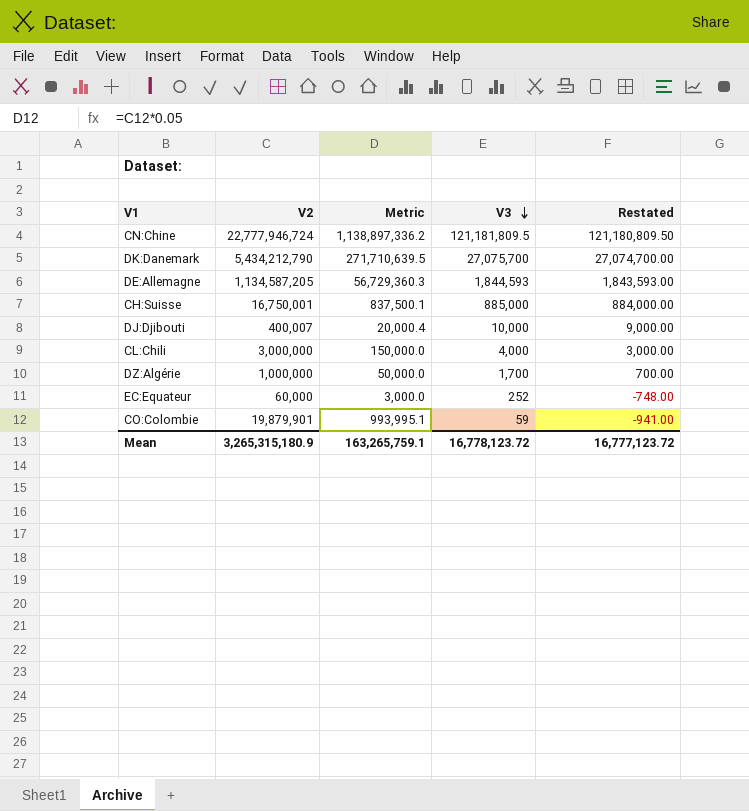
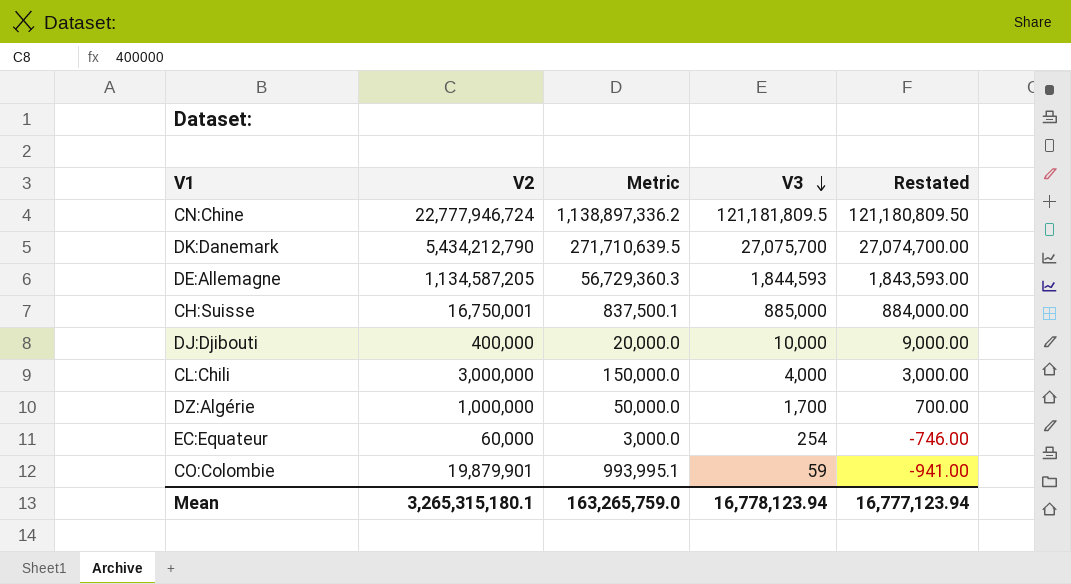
DJ:Djibouti | V2: 400,007 -> 400,000
DJ:Djibouti | Metric: 20,000.4 -> 20,000.0
EC:Equateur | V3: 252 -> 254
EC:Equateur | Restated: -748.00 -> -746.00
Mean | V2: 3,265,315,180.9 -> 3,265,315,180.1
Mean | Metric: 163,265,759.1 -> 163,265,759.0
Mean | V3: 16,778,123.72 -> 16,778,123.94
Mean | Restated: 16,777,123.72 -> 16,777,123.94

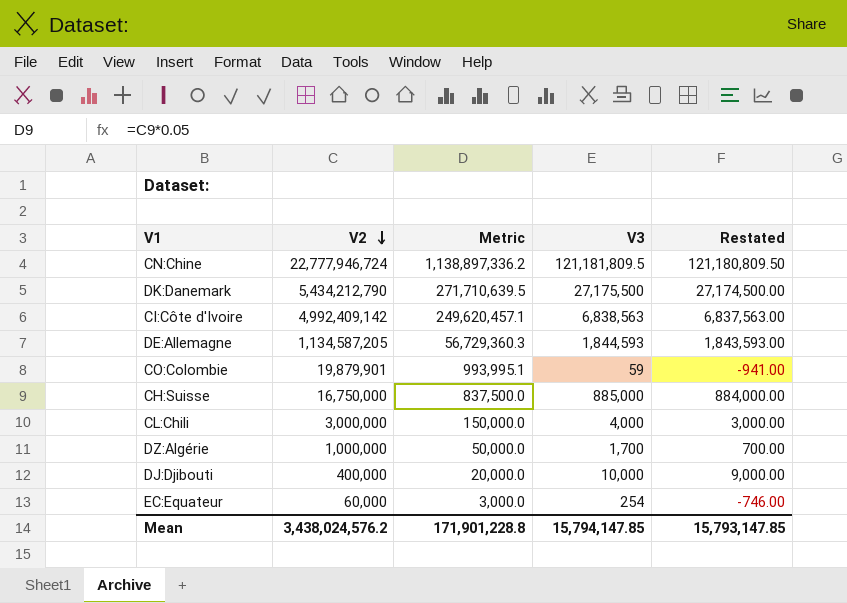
row order: V3 descending -> V2 descending
DK:Danemark | V3: 27,075,700 -> 27,175,500
DK:Danemark | Restated: 27,074,700.00 -> 27,174,500.00
row CI:Côte d'Ivoire: none -> 4,992,409,142 | 249,620,457.1 | 6,838,563 | 6,837,563.00
CH:Suisse | V2: 16,750,001 -> 16,750,000
CH:Suisse | Metric: 837,500.1 -> 837,500.0
Mean | V2: 3,265,315,180.1 -> 3,438,024,576.2
Mean | Metric: 163,265,759.0 -> 171,901,228.8
Mean | V3: 16,778,123.94 -> 15,794,147.85
Mean | Restated: 16,777,123.94 -> 15,793,147.85

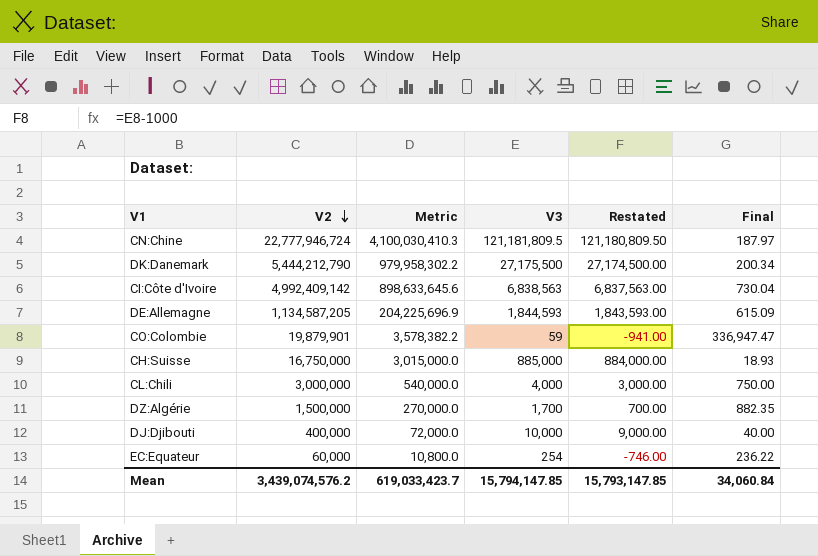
column Metric | formula: [V2] * 0.05 -> [V2] * 0.18
column Final | formula: none -> [V2] / [V3]
DK:Danemark | V2: 5,434,212,790 -> 5,444,212,790
DZ:Algérie | V2: 1,000,000 -> 1,500,000
Mean | V2: 3,438,024,576.2 -> 3,439,074,576.2
Mean | Metric: 171,901,228.8 -> 619,033,423.7

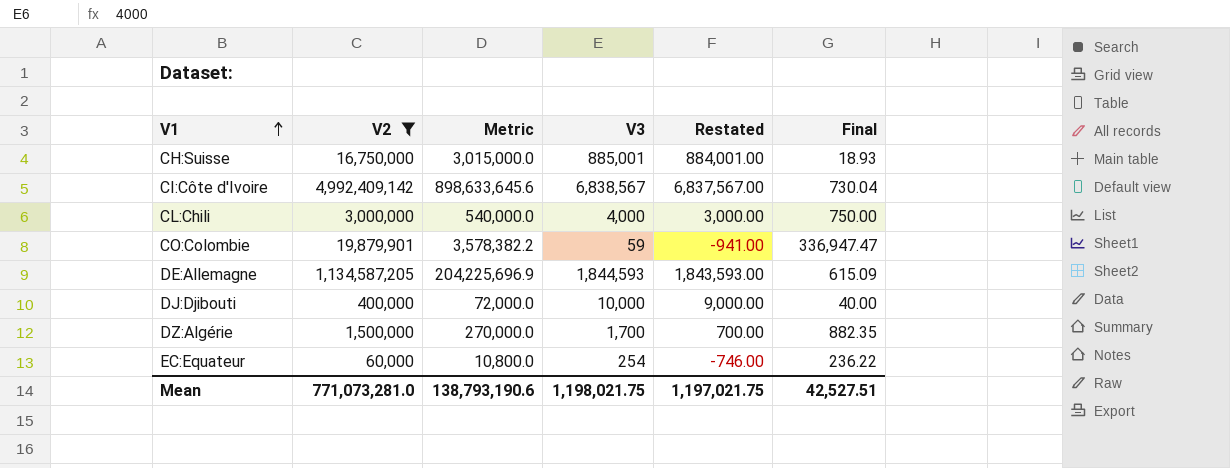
filter: none -> V2 <= 4,992,409,142
row order: V2 descending -> V1 ascending
CH:Suisse | V3: 885,000 -> 885,001
CH:Suisse | Restated: 884,000.00 -> 884,001.00
CI:Côte d'Ivoire | V3: 6,838,563 -> 6,838,567
CI:Côte d'Ivoire | Restated: 6,837,563.00 -> 6,837,567.00
Mean | V2: 3,439,074,576.2 -> 771,073,281.0
Mean | Metric: 619,033,423.7 -> 138,793,190.6
Mean | V3: 15,794,147.85 -> 1,198,021.75
Mean | Restated: 15,793,147.85 -> 1,197,021.75
Mean | Final: 34,060.84 -> 42,527.51

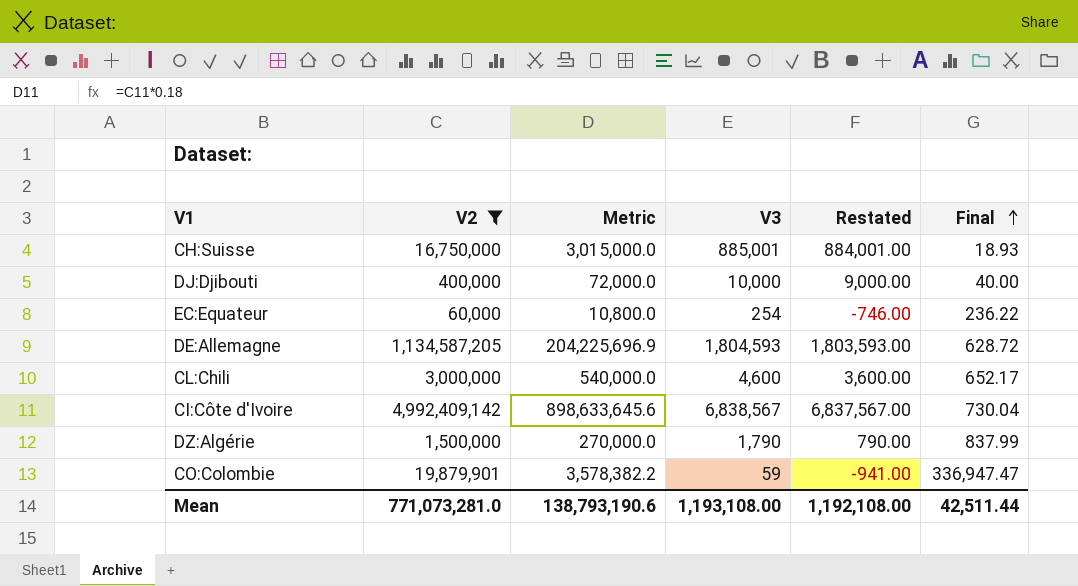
row order: V1 ascending -> Final ascending
DE:Allemagne | V3: 1,844,593 -> 1,804,593
DE:Allemagne | Restated: 1,843,593.00 -> 1,803,593.00
DE:Allemagne | Final: 615.09 -> 628.72
CL:Chili | V3: 4,000 -> 4,600
CL:Chili | Restated: 3,000.00 -> 3,600.00
CL:Chili | Final: 750.00 -> 652.17
DZ:Algérie | V3: 1,700 -> 1,790
DZ:Algérie | Restated: 700.00 -> 790.00
DZ:Algérie | Final: 882.35 -> 837.99
Mean | V3: 1,198,021.75 -> 1,193,108.00
Mean | Restated: 1,197,021.75 -> 1,192,108.00
Mean | Final: 42,527.51 -> 42,511.44

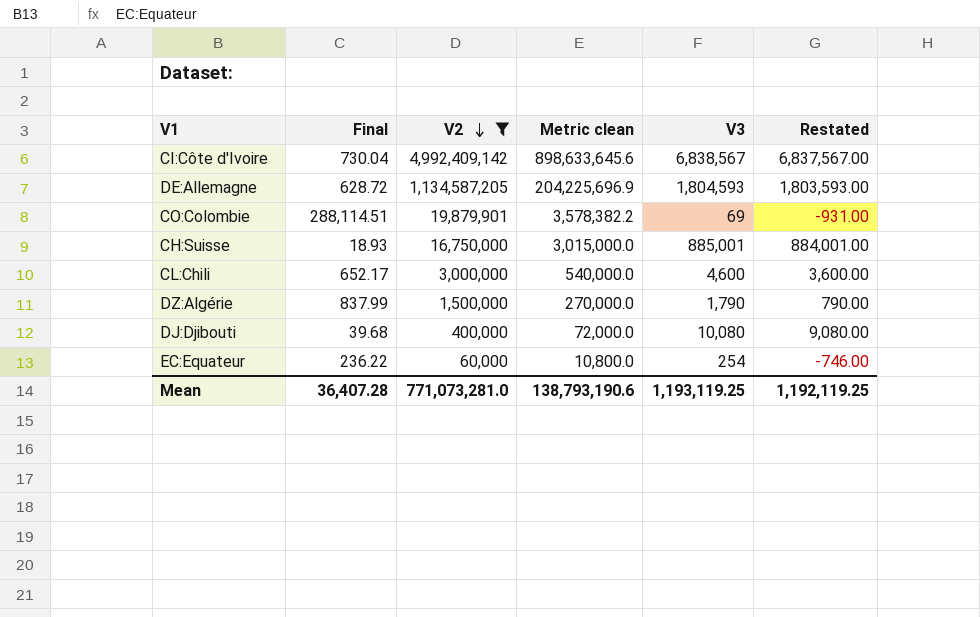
row order: Final ascending -> V2 descending
column Final | position: 6 -> 2
column name: Metric -> Metric clean
CO:Colombie | Final: 336,947.47 -> 288,114.51
CO:Colombie | V3: 59 -> 69
CO:Colombie | Restated: -941.00 -> -931.00
DJ:Djibouti | Final: 40.00 -> 39.68
DJ:Djibouti | V3: 10,000 -> 10,080
DJ:Djibouti | Restated: 9,000.00 -> 9,080.00
Mean | Final: 42,511.44 -> 36,407.28
Mean | V3: 1,193,108.00 -> 1,193,119.25
Mean | Restated: 1,192,108.00 -> 1,192,119.25

